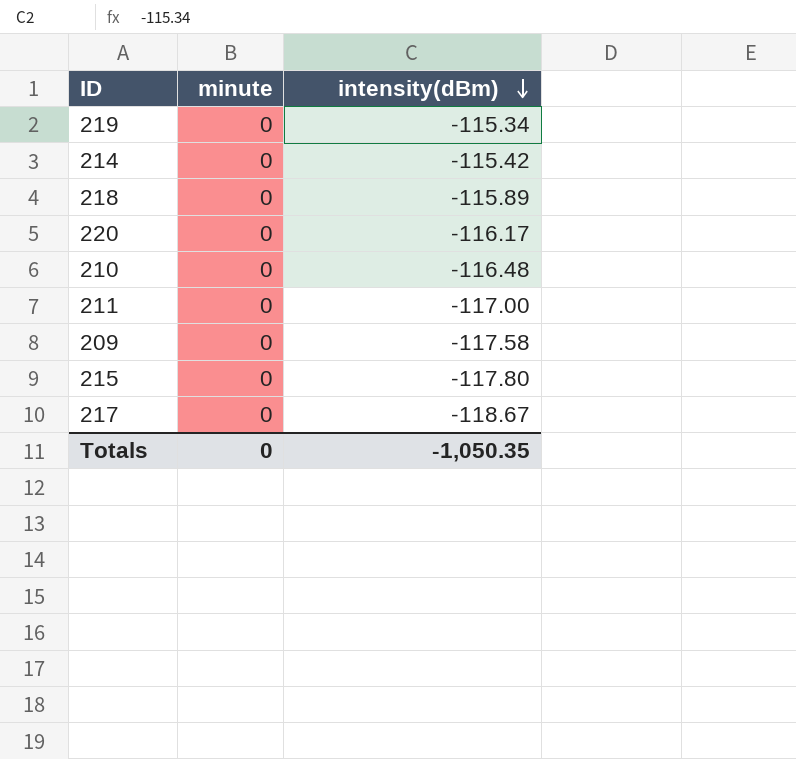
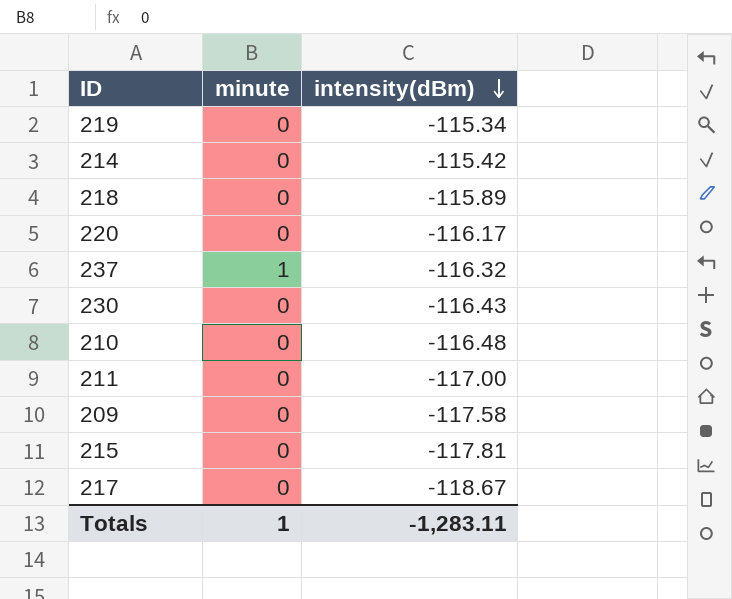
row 237: none -> 1 | -116.32
row 230: none -> 0 | -116.43
215 | intensity(dBm): -117.80 -> -117.81
Totals | minute: 0 -> 1
Totals | intensity(dBm): -1,050.35 -> -1,283.11

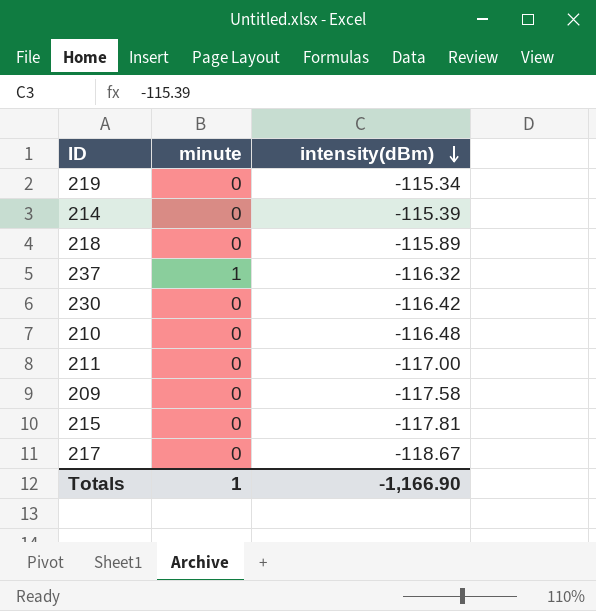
row 220: 0 | -116.17 -> none
214 | intensity(dBm): -115.42 -> -115.39
230 | intensity(dBm): -116.43 -> -116.42
Totals | intensity(dBm): -1,283.11 -> -1,166.90

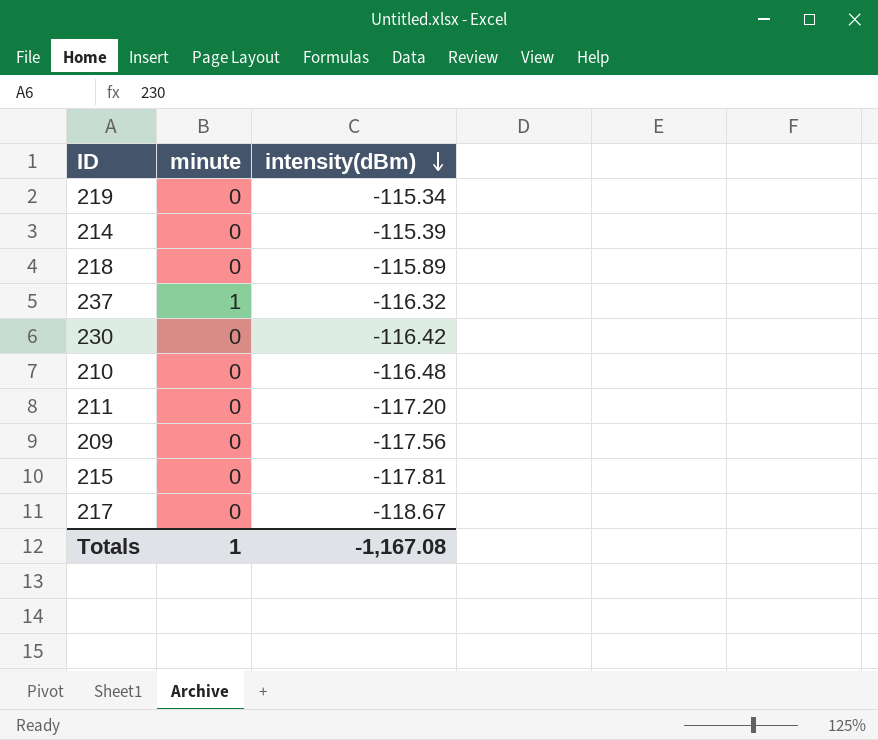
211 | intensity(dBm): -117.00 -> -117.20
209 | intensity(dBm): -117.58 -> -117.56
Totals | intensity(dBm): -1,166.90 -> -1,167.08

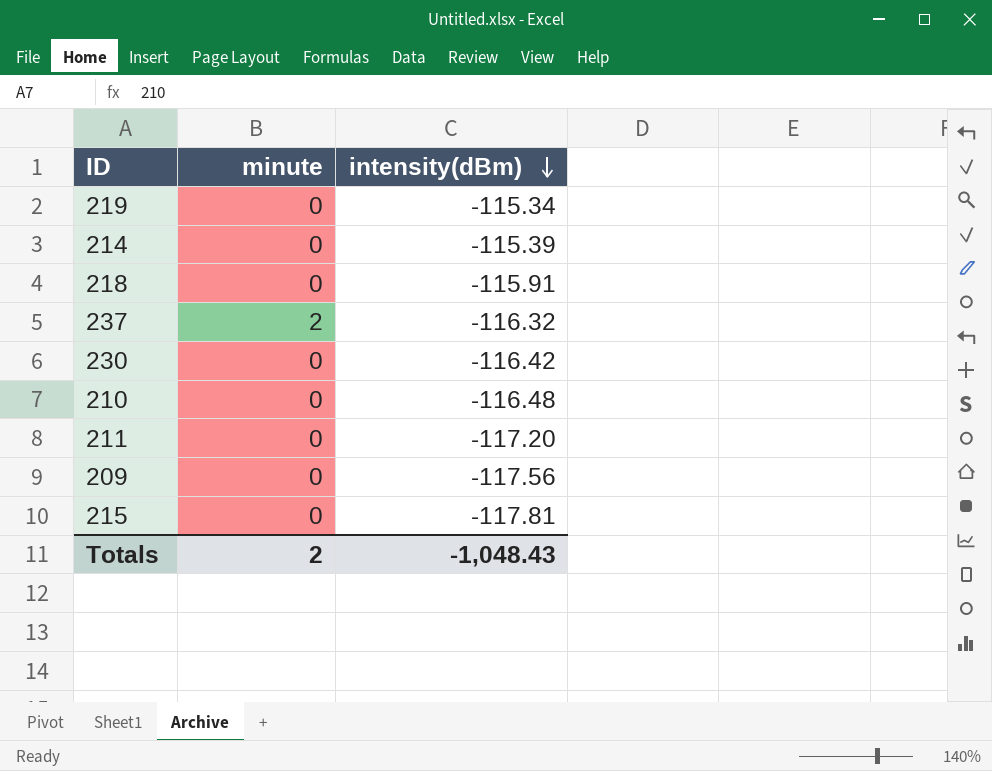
row 217: 0 | -118.67 -> none
218 | intensity(dBm): -115.89 -> -115.91
237 | minute: 1 -> 2
Totals | minute: 1 -> 2
Totals | intensity(dBm): -1,167.08 -> -1,048.43

